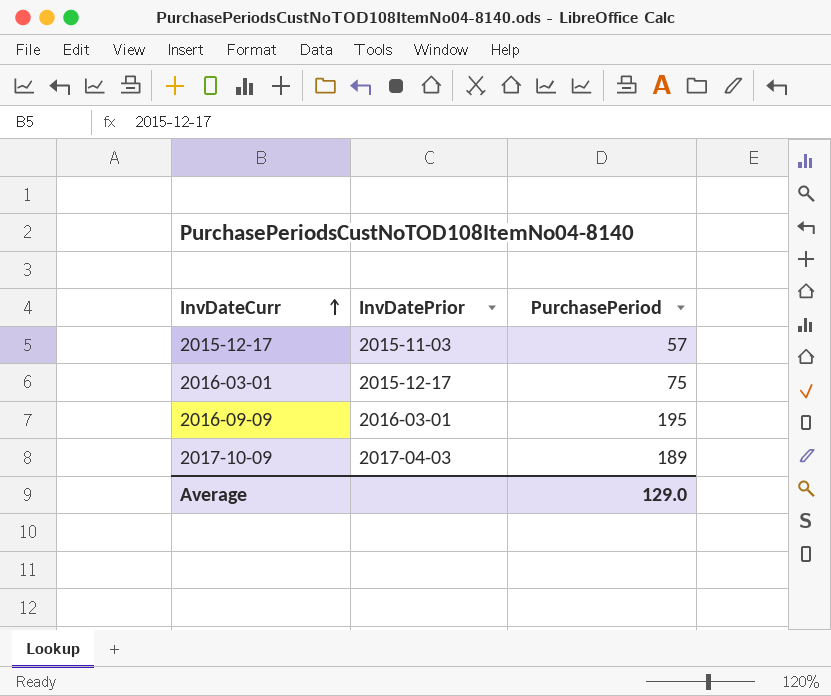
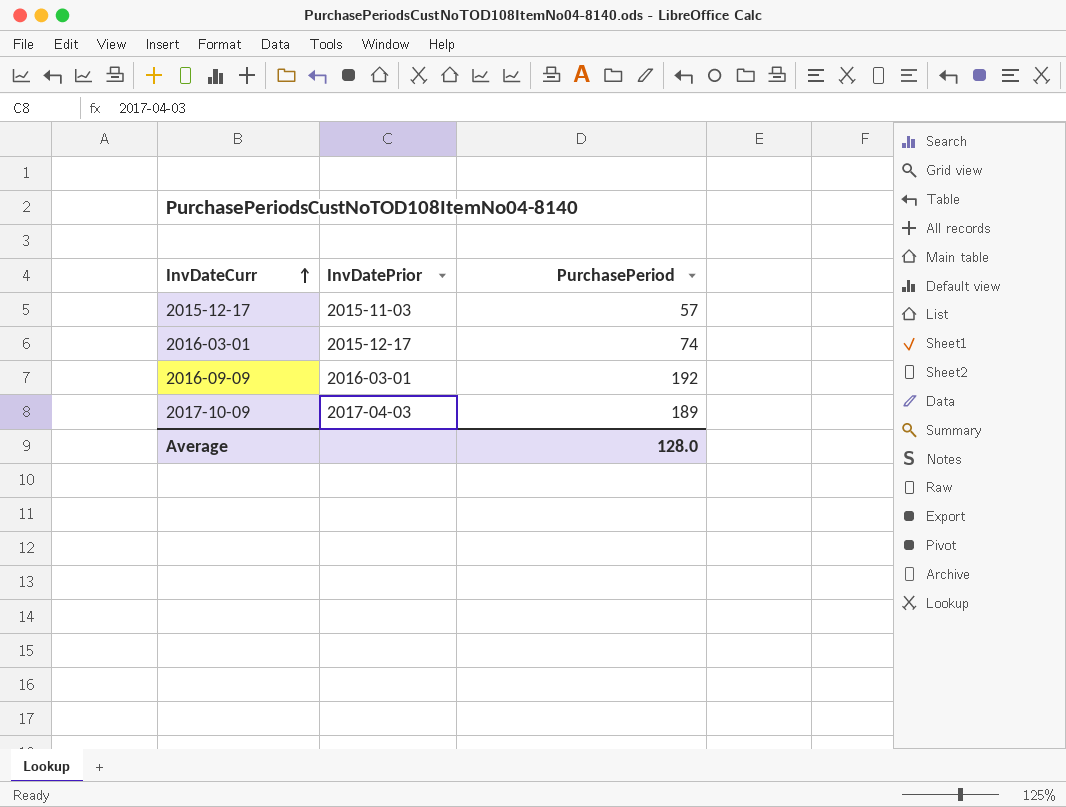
2016-03-01 | PurchasePeriod: 75 -> 74
2016-09-09 | PurchasePeriod: 195 -> 192
Average | PurchasePeriod: 129.0 -> 128.0

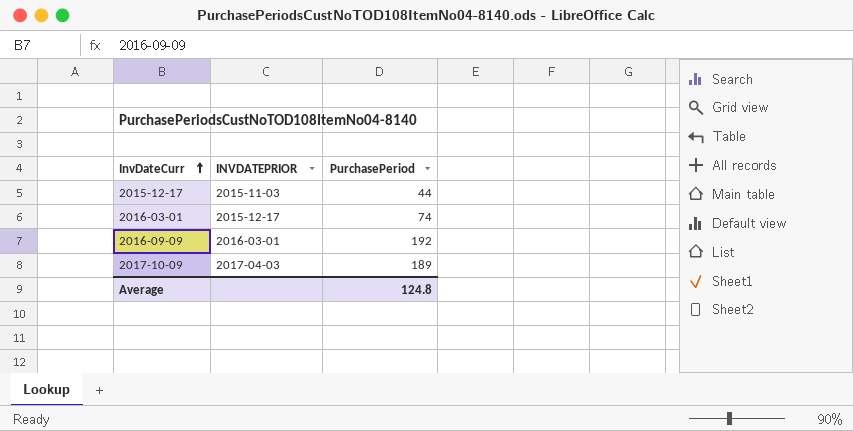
column name: InvDatePrior -> INVDATEPRIOR
2015-12-17 | PurchasePeriod: 57 -> 44
Average | PurchasePeriod: 128.0 -> 124.8

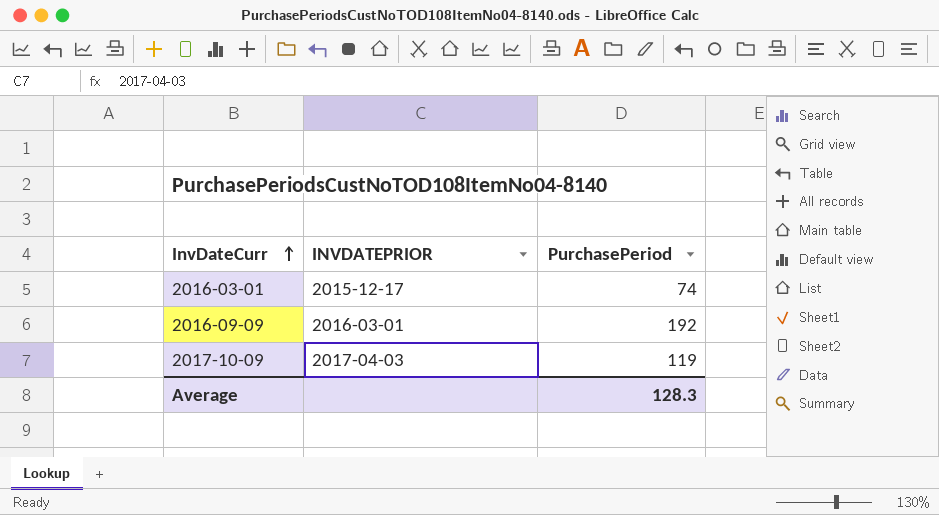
row 2015-12-17: 2015-11-03 | 44 -> none
2017-10-09 | PurchasePeriod: 189 -> 119
Average | PurchasePeriod: 124.8 -> 128.3

